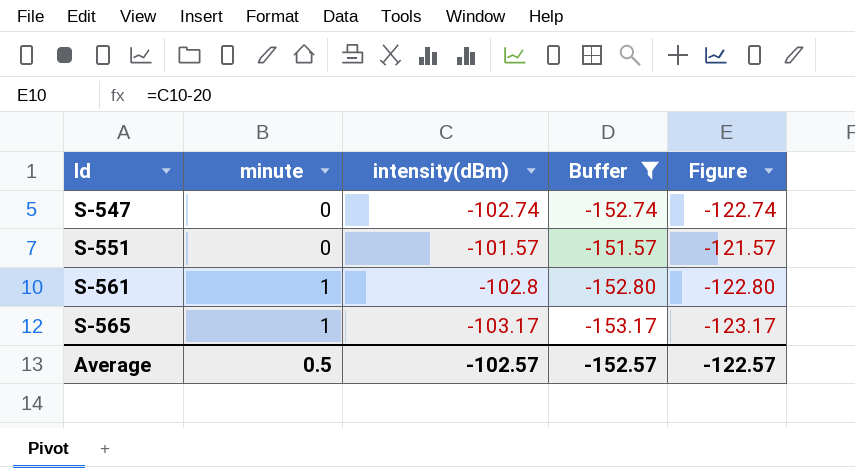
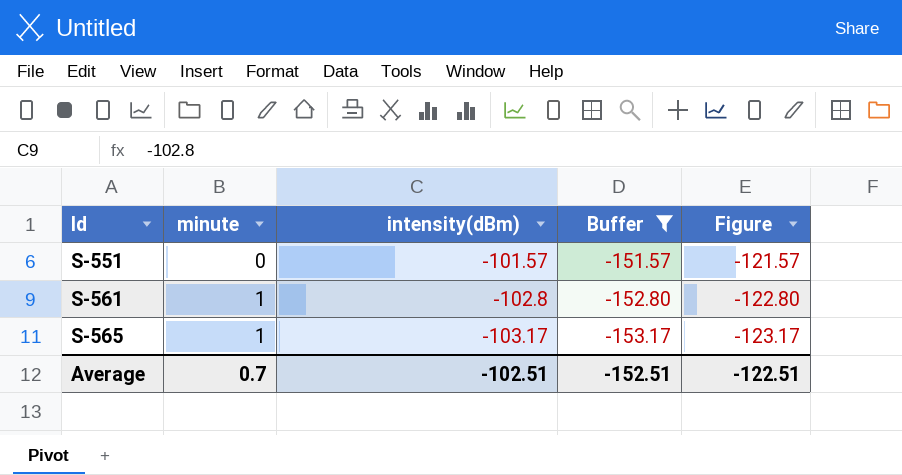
row S-547: 0 | -102.74 | -152.74 | -122.74 -> none
Average | minute: 0.5 -> 0.7
Average | intensity(dBm): -102.57 -> -102.51
Average | Buffer: -152.57 -> -152.51
Average | Figure: -122.57 -> -122.51

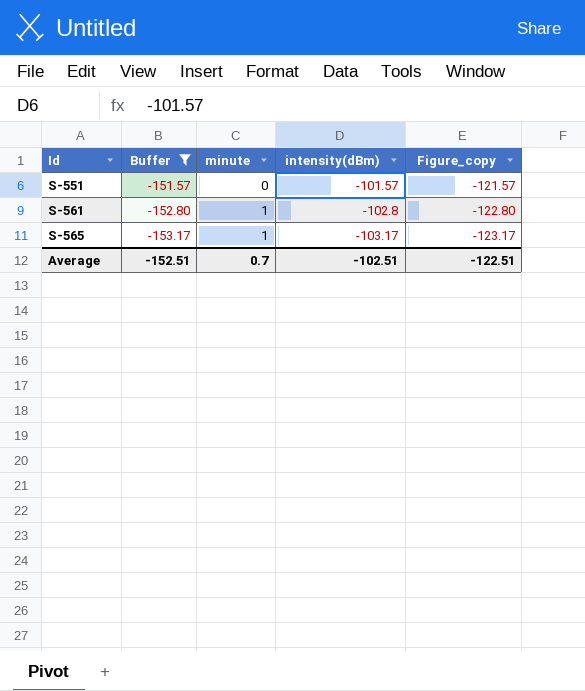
column Buffer | position: 4 -> 2
column name: Figure -> Figure_copy

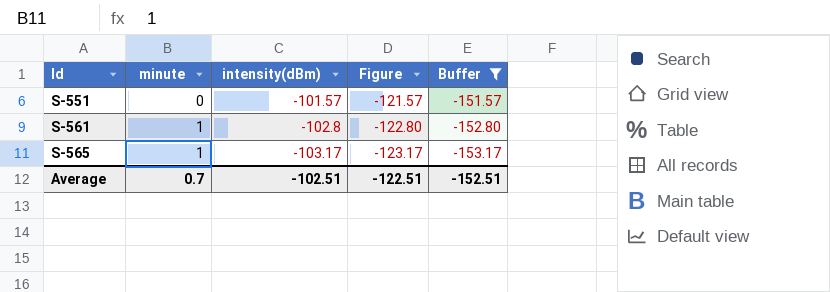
column name: Figure_copy -> Figure
column Buffer | position: 2 -> 5

